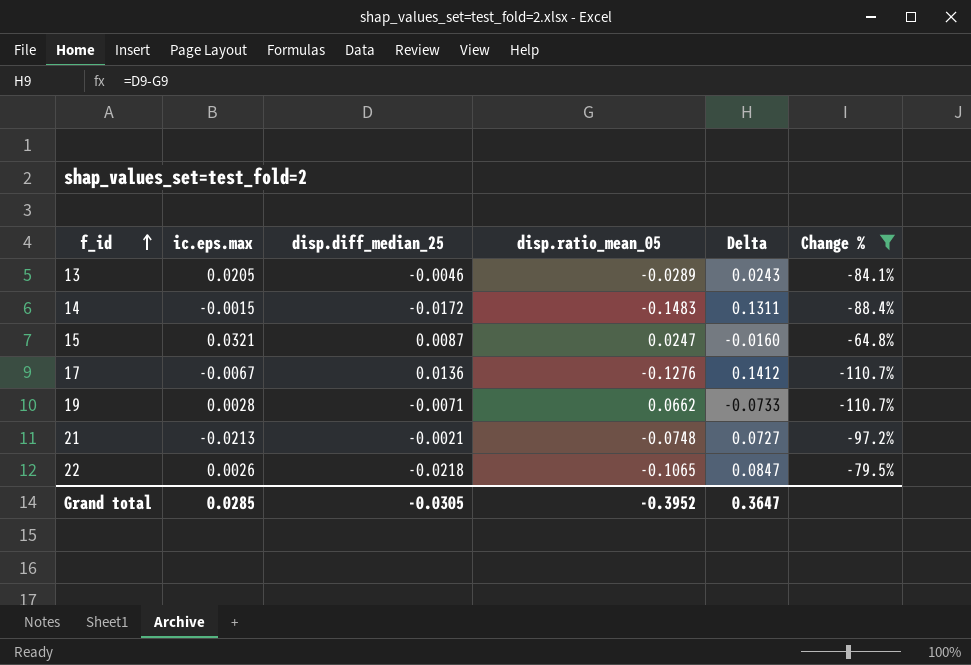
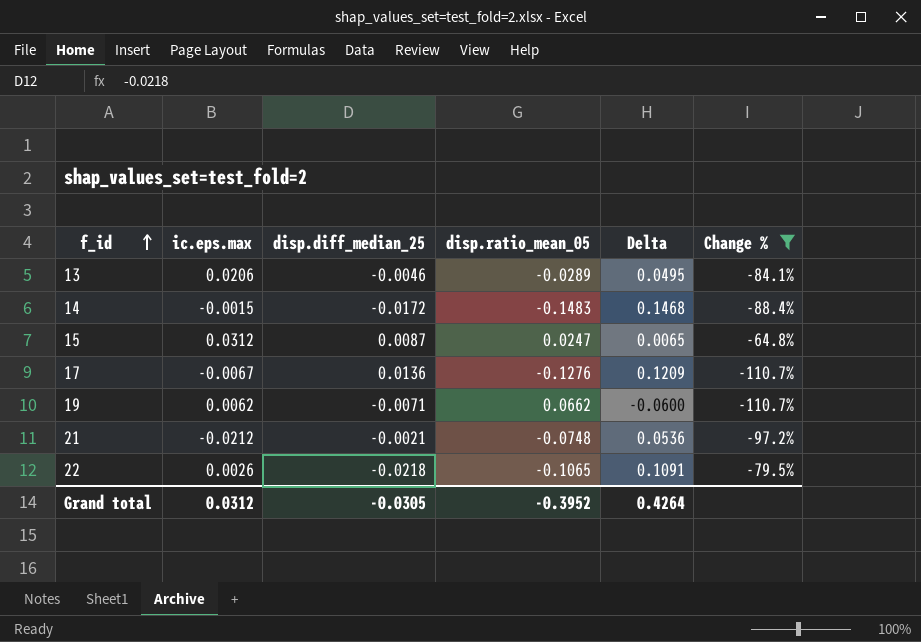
column Delta | formula: [disp.diff_median_25] - [disp.ratio_mean_05] -> [ic.eps.max] - [disp.ratio_mean_05]
13 | ic.eps.max: 0.0205 -> 0.0206
15 | ic.eps.max: 0.0321 -> 0.0312
19 | ic.eps.max: 0.0028 -> 0.0062
21 | ic.eps.max: -0.0213 -> -0.0212
Grand total | ic.eps.max: 0.0285 -> 0.0312
Grand total | Delta: 0.3647 -> 0.4264

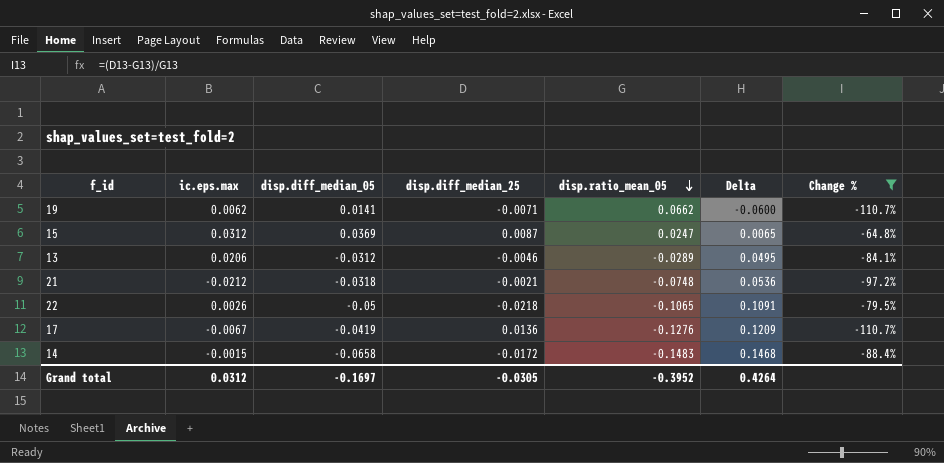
row order: f_id ascending -> disp.ratio_mean_05 descending
column disp.diff_median_05 | position: none -> 3

